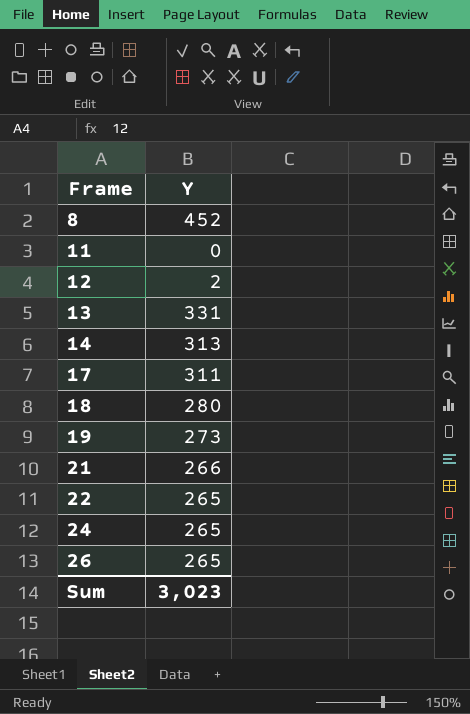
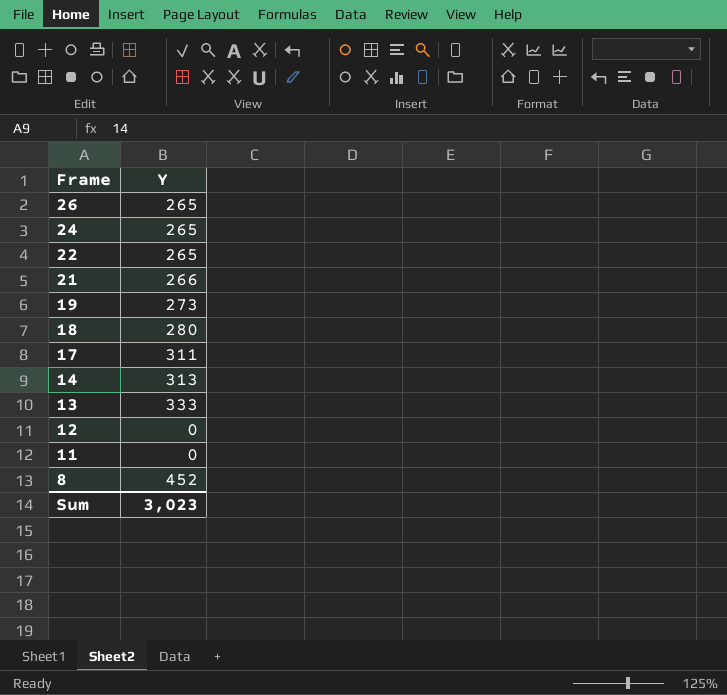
row order: Frame ascending -> Frame descending
13 | Y: 331 -> 333
12 | Y: 2 -> 0

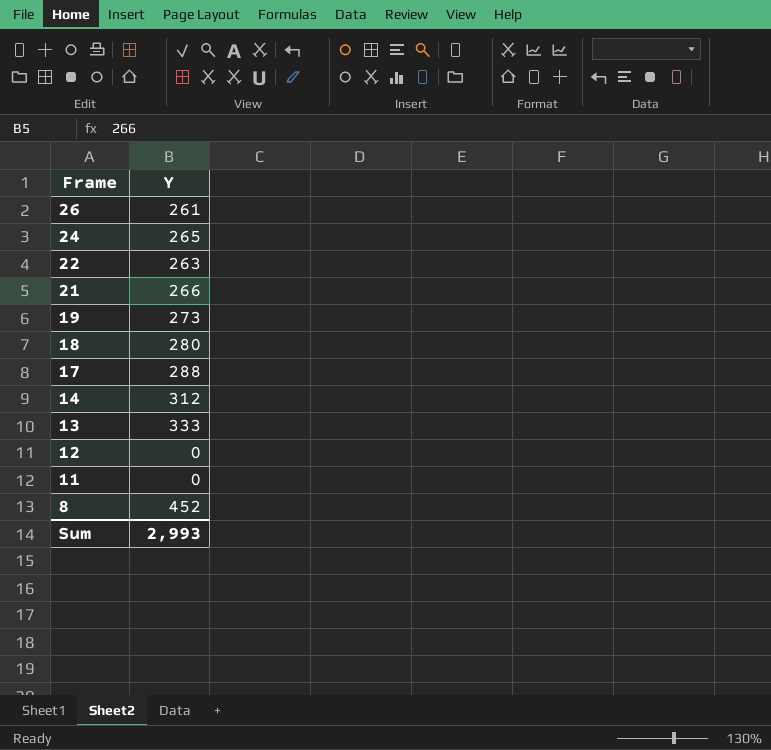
26 | Y: 265 -> 261
22 | Y: 265 -> 263
17 | Y: 311 -> 288
14 | Y: 313 -> 312
Sum | Y: 3,023 -> 2,993

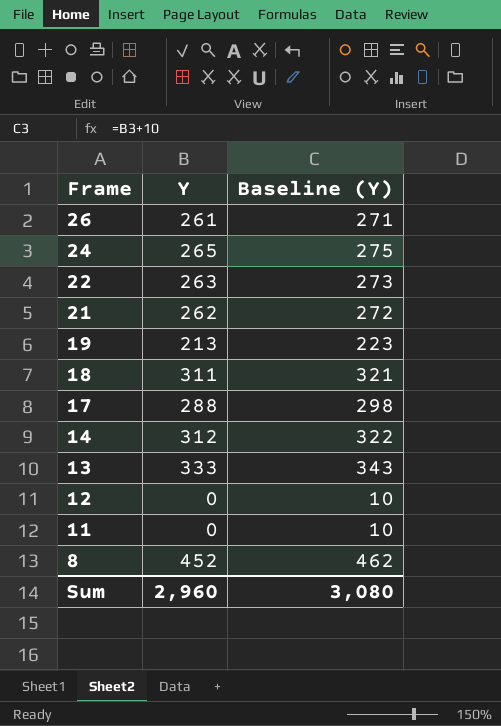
column Baseline (Y) | formula: none -> [Y] + 10
21 | Y: 266 -> 262
19 | Y: 273 -> 213
18 | Y: 280 -> 311
Sum | Y: 2,993 -> 2,960

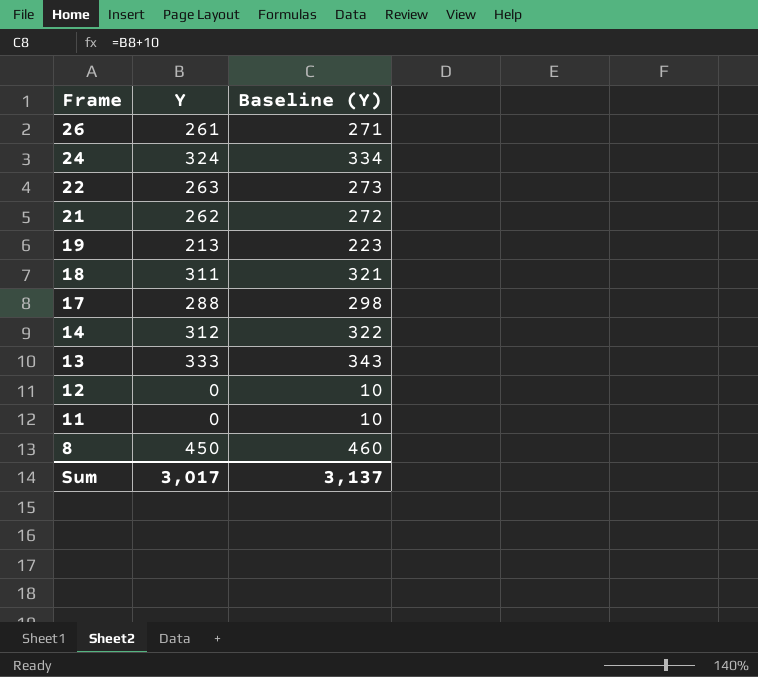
24 | Y: 265 -> 324
24 | Baseline (Y): 275 -> 334
8 | Y: 452 -> 450
8 | Baseline (Y): 462 -> 460
Sum | Y: 2,960 -> 3,017
Sum | Baseline (Y): 3,080 -> 3,137

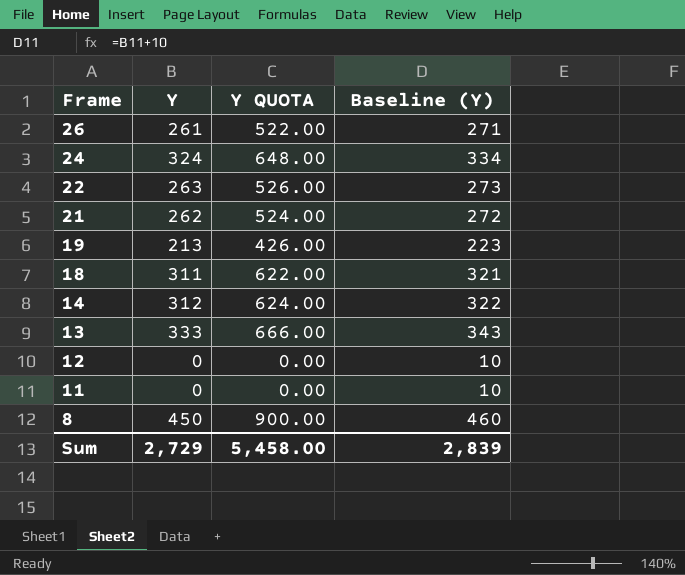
column Y QUOTA | formula: none -> [Y] * 2
row 17: 288 | 298 -> none
Sum | Y: 3,017 -> 2,729
Sum | Baseline (Y): 3,137 -> 2,839

